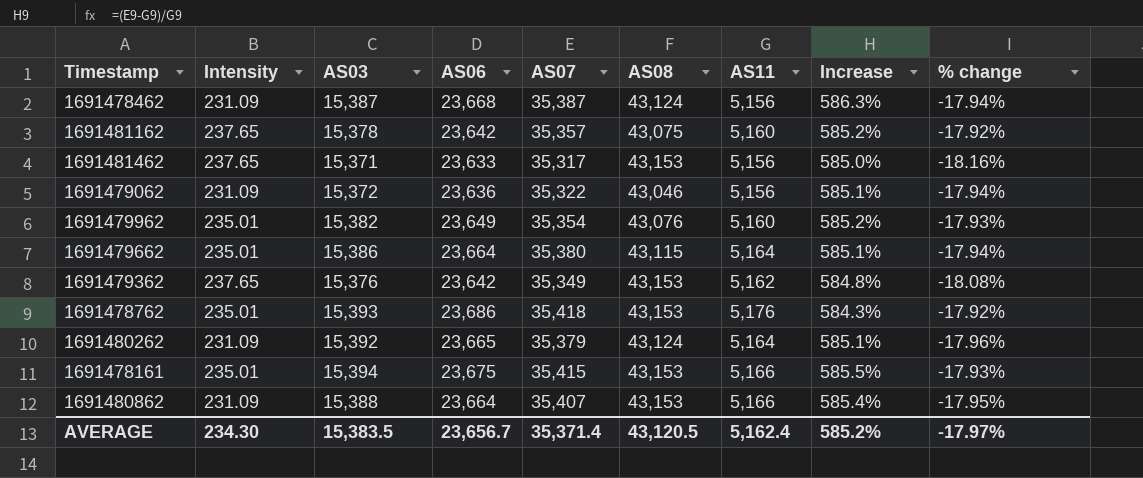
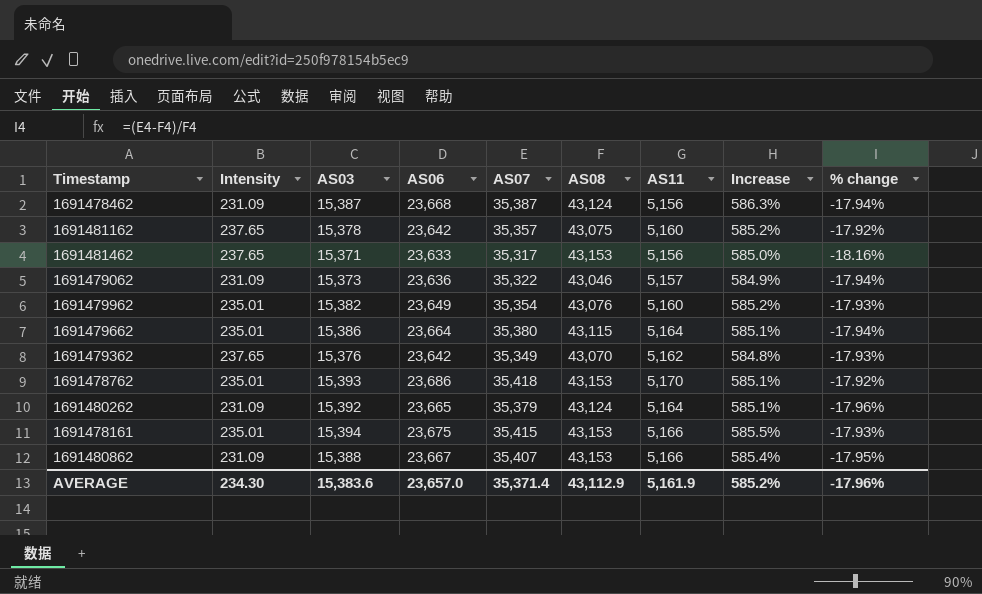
1691479062 | AS03: 15,372 -> 15,373
1691479062 | AS11: 5,156 -> 5,157
1691479062 | Increase: 585.1% -> 584.9%
1691479362 | AS08: 43,153 -> 43,070
1691479362 | % change: -18.08% -> -17.93%
1691478762 | AS11: 5,176 -> 5,170
1691478762 | Increase: 584.3% -> 585.1%
1691480862 | AS06: 23,664 -> 23,667
AVERAGE | AS03: 15,383.5 -> 15,383.6
AVERAGE | AS06: 23,656.7 -> 23,657.0
AVERAGE | AS08: 43,120.5 -> 43,112.9
AVERAGE | AS11: 5,162.4 -> 5,161.9
AVERAGE | % change: -17.97% -> -17.96%

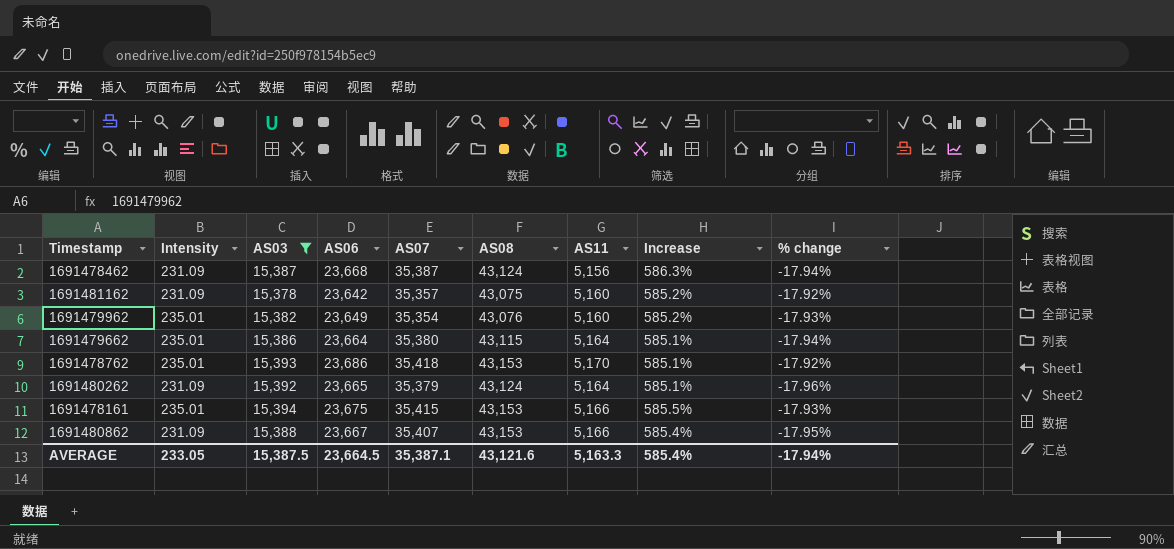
filter: none -> AS03 >= 15,378
1691481162 | Intensity: 237.65 -> 231.09
AVERAGE | Intensity: 234.30 -> 233.05
AVERAGE | AS03: 15,383.6 -> 15,387.5
AVERAGE | AS06: 23,657.0 -> 23,664.5
AVERAGE | AS07: 35,371.4 -> 35,387.1
AVERAGE | AS08: 43,112.9 -> 43,121.6
AVERAGE | AS11: 5,161.9 -> 5,163.3
AVERAGE | Increase: 585.2% -> 585.4%
AVERAGE | % change: -17.96% -> -17.94%

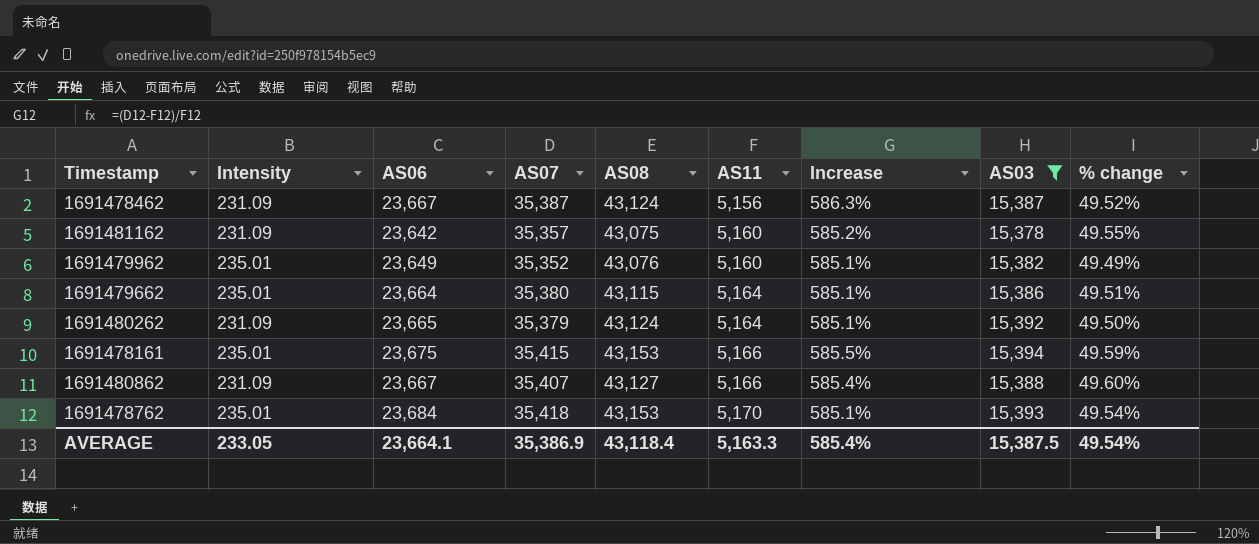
row order: none -> AS11 ascending
column AS03 | position: 3 -> 8
column % change | formula: ([AS07] - [AS08]) / [AS08] -> ([AS07] - [AS06]) / [AS06]
1691478462 | AS06: 23,668 -> 23,667
1691479962 | AS07: 35,354 -> 35,352
1691479962 | Increase: 585.2% -> 585.1%
1691480862 | AS08: 43,153 -> 43,127
1691478762 | AS06: 23,686 -> 23,684
AVERAGE | AS06: 23,664.5 -> 23,664.1
AVERAGE | AS07: 35,387.1 -> 35,386.9
AVERAGE | AS08: 43,121.6 -> 43,118.4
AVERAGE | % change: -17.94% -> 49.54%

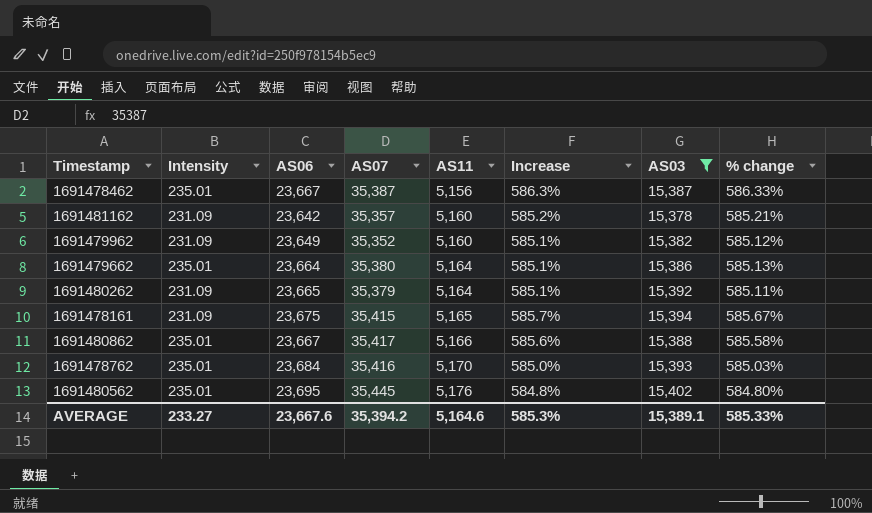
column AS08 | position: 5 -> none
column % change | formula: ([AS07] - [AS06]) / [AS06] -> ([AS07] - [AS11]) / [AS11]
1691478462 | Intensity: 231.09 -> 235.01
1691479962 | Intensity: 235.01 -> 231.09
1691478161 | Intensity: 235.01 -> 231.09
1691478161 | AS11: 5,166 -> 5,165
1691478161 | Increase: 585.5% -> 585.7%
1691480862 | Intensity: 231.09 -> 235.01
1691480862 | AS07: 35,407 -> 35,417
1691480862 | Increase: 585.4% -> 585.6%
1691478762 | AS07: 35,418 -> 35,416
1691478762 | Increase: 585.1% -> 585.0%
row 1691480562: none -> 235.01 | 23,695 | 35,445 | 5,176 | 584.8% | 15,402 | 584.80%
AVERAGE | Intensity: 233.05 -> 233.27
AVERAGE | AS06: 23,664.1 -> 23,667.6
AVERAGE | AS07: 35,386.9 -> 35,394.2
AVERAGE | AS11: 5,163.3 -> 5,164.6
AVERAGE | Increase: 585.4% -> 585.3%
AVERAGE | AS03: 15,387.5 -> 15,389.1
AVERAGE | % change: 49.54% -> 585.33%

